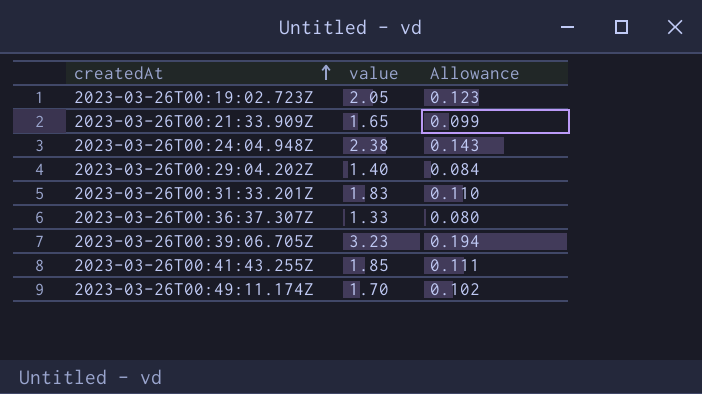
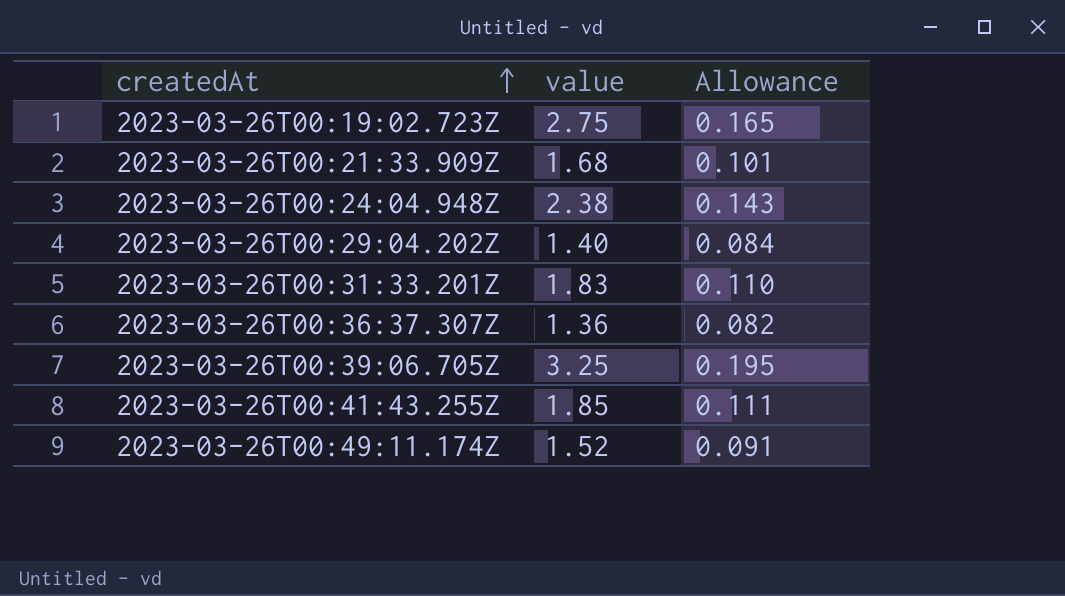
2023-03-26T00:19:02.723Z | value: 2.05 -> 2.75
2023-03-26T00:19:02.723Z | Allowance: 0.123 -> 0.165
2023-03-26T00:21:33.909Z | value: 1.65 -> 1.68
2023-03-26T00:21:33.909Z | Allowance: 0.099 -> 0.101
2023-03-26T00:36:37.307Z | value: 1.33 -> 1.36
2023-03-26T00:36:37.307Z | Allowance: 0.080 -> 0.082
2023-03-26T00:39:06.705Z | value: 3.23 -> 3.25
2023-03-26T00:39:06.705Z | Allowance: 0.194 -> 0.195
2023-03-26T00:49:11.174Z | value: 1.70 -> 1.52
2023-03-26T00:49:11.174Z | Allowance: 0.102 -> 0.091

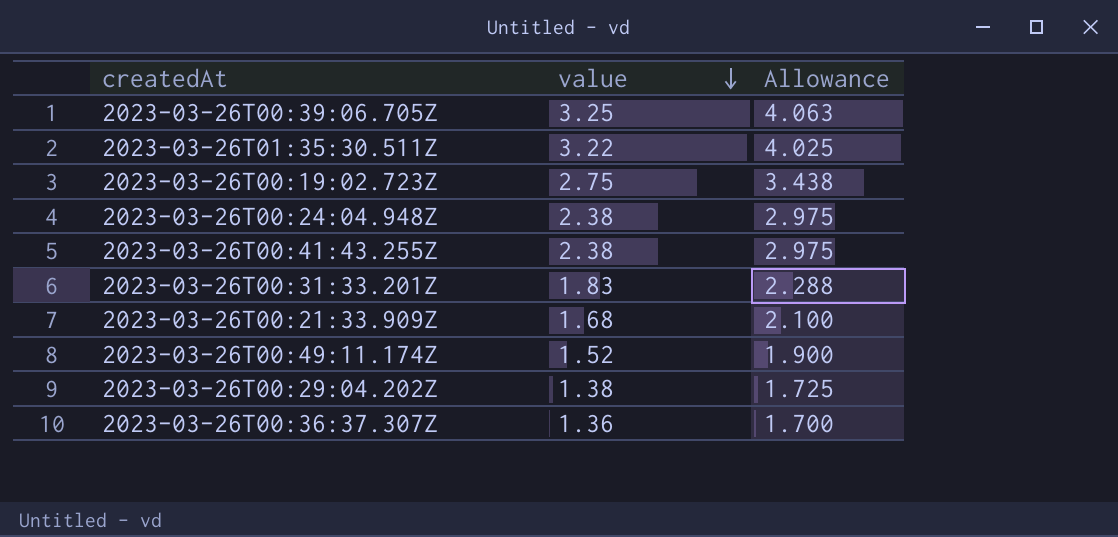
row order: createdAt ascending -> value descending
column Allowance | formula: [value] * 0.06 -> [value] * 1.25
row 2023-03-26T01:35:30.511Z: none -> 3.22 | 4.025
2023-03-26T00:41:43.255Z | value: 1.85 -> 2.38
2023-03-26T00:29:04.202Z | value: 1.40 -> 1.38

